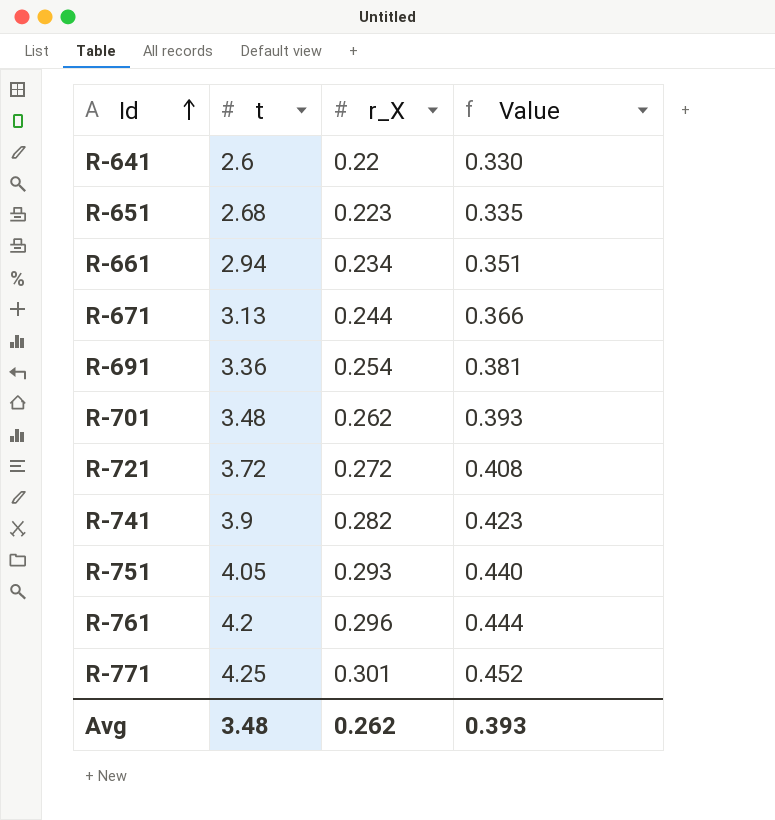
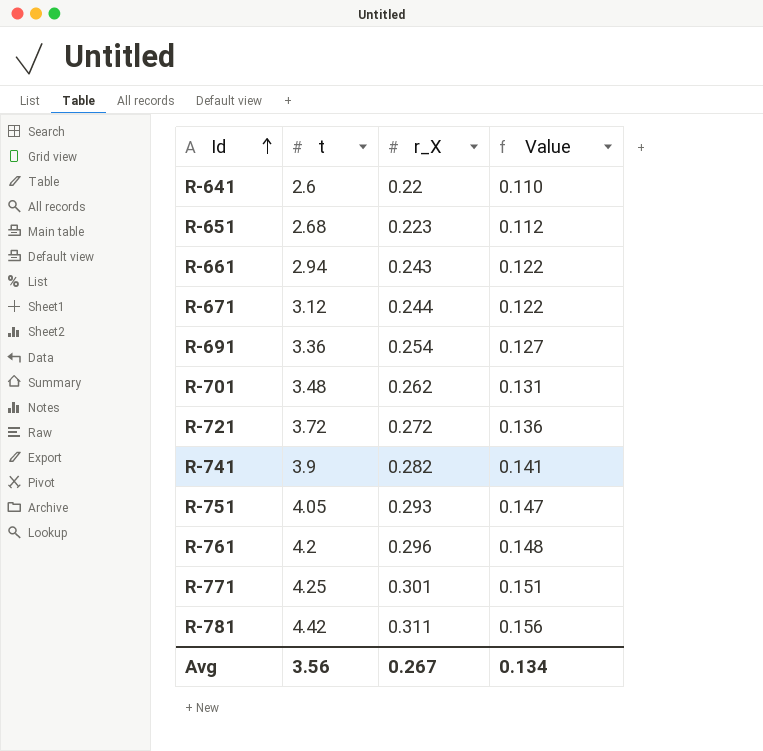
column Value | formula: [r_X] * 1.5 -> [r_X] * 0.5
R-661 | r_X: 0.234 -> 0.243
R-671 | t: 3.13 -> 3.12
row R-781: none -> 4.42 | 0.311 | 0.156
Avg | t: 3.48 -> 3.56
Avg | r_X: 0.262 -> 0.267
Avg | Value: 0.393 -> 0.134

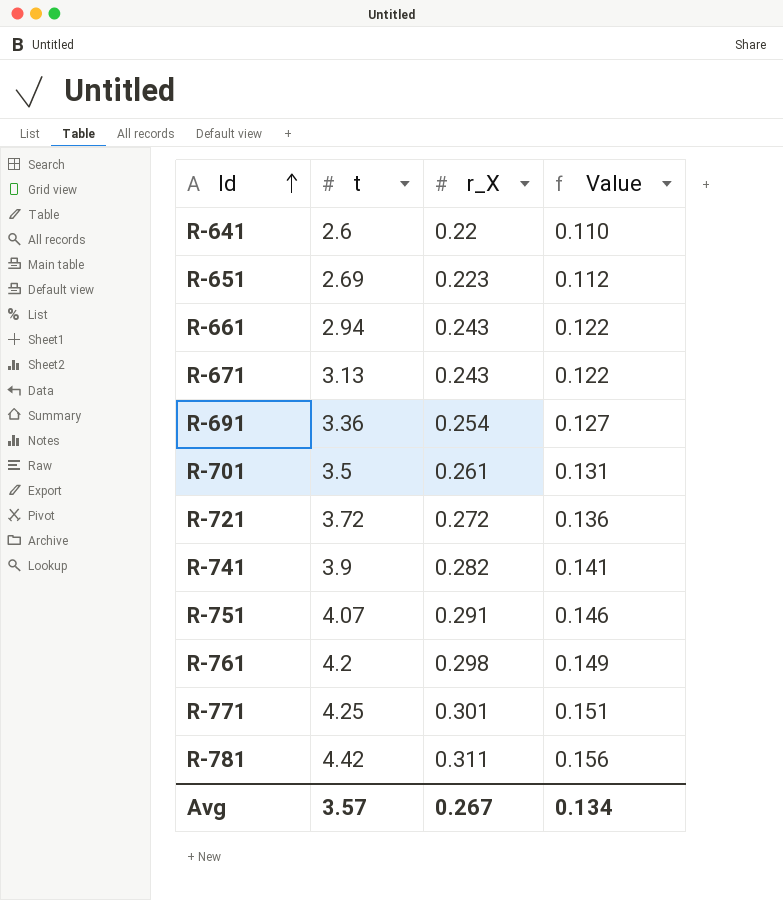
R-651 | t: 2.68 -> 2.69
R-671 | t: 3.12 -> 3.13
R-671 | r_X: 0.244 -> 0.243
R-701 | t: 3.48 -> 3.5
R-701 | r_X: 0.262 -> 0.261
R-751 | t: 4.05 -> 4.07
R-751 | r_X: 0.293 -> 0.291
R-751 | Value: 0.147 -> 0.146
R-761 | r_X: 0.296 -> 0.298
R-761 | Value: 0.148 -> 0.149
Avg | t: 3.56 -> 3.57

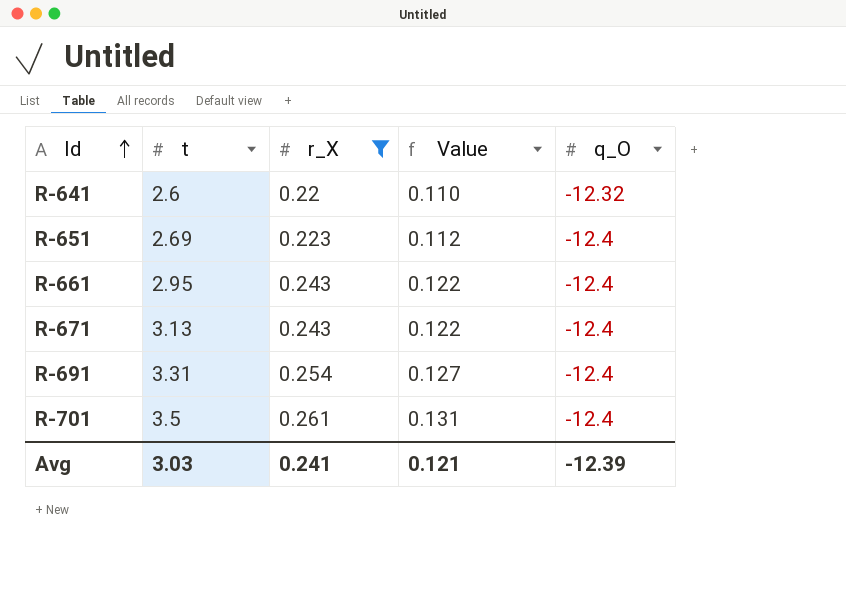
filter: none -> r_X <= 0.261
column q_O | position: none -> 5
R-661 | t: 2.94 -> 2.95
R-691 | t: 3.36 -> 3.31
Avg | t: 3.57 -> 3.03
Avg | r_X: 0.267 -> 0.241
Avg | Value: 0.134 -> 0.121

